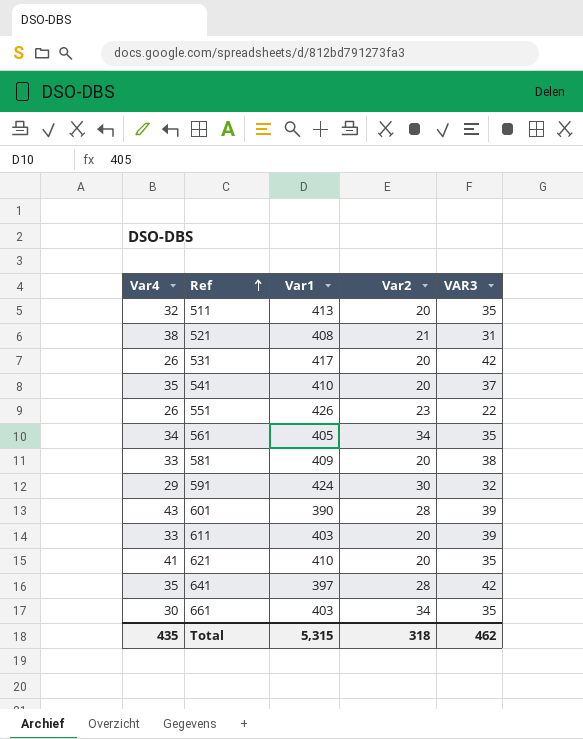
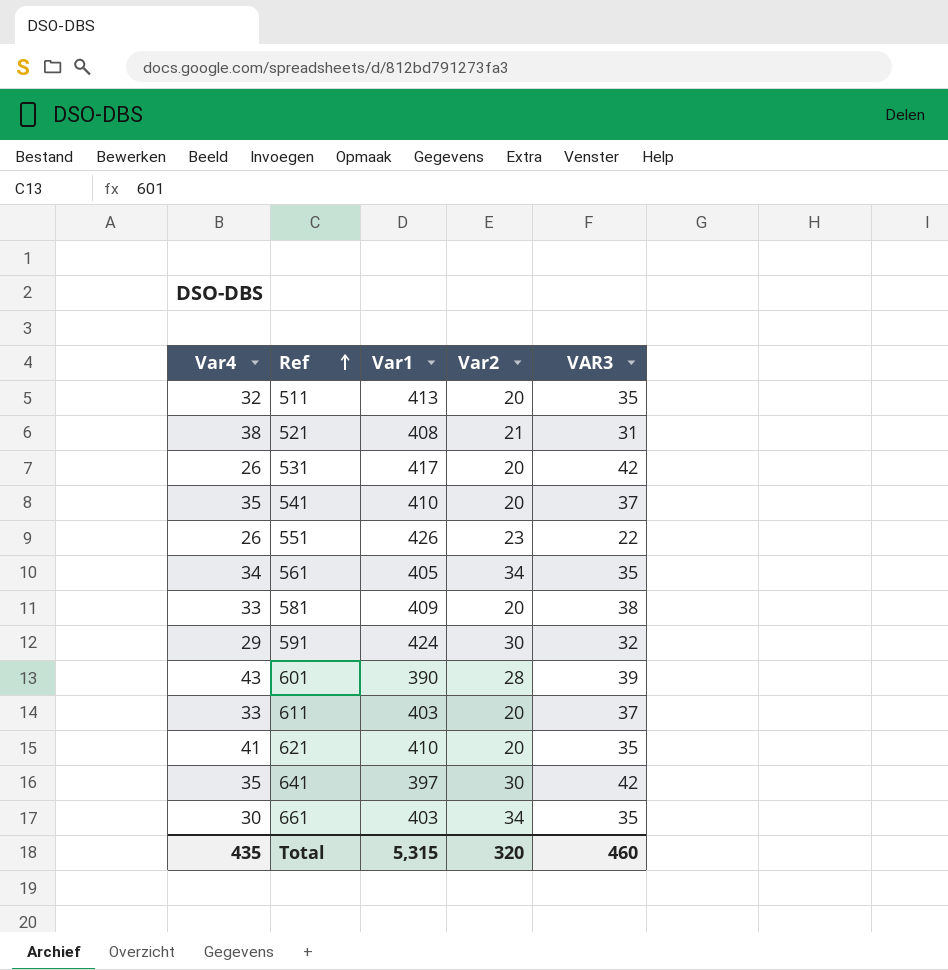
611 | VAR3: 39 -> 37
641 | Var2: 28 -> 30
Total | Var2: 318 -> 320
Total | VAR3: 462 -> 460

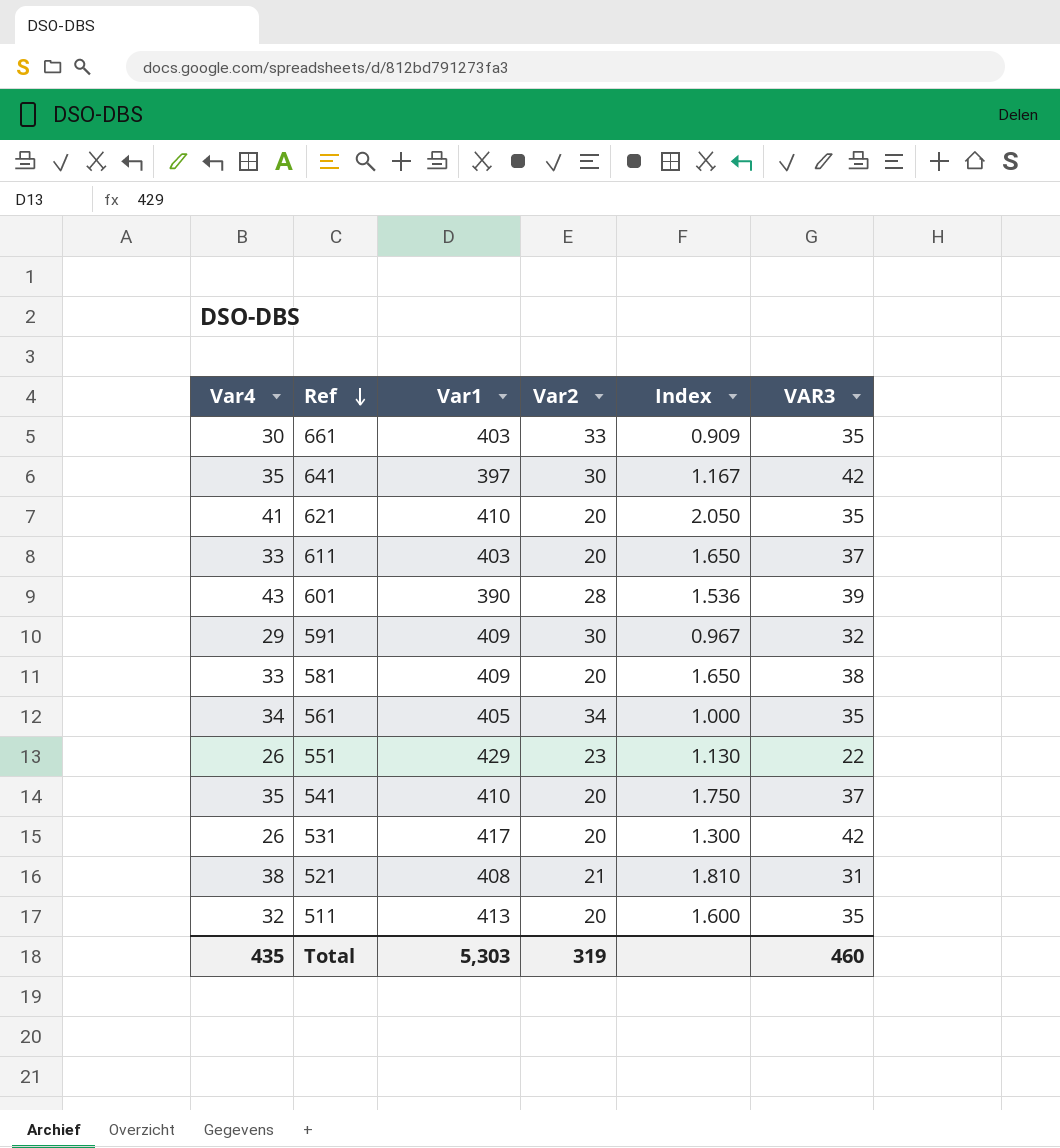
row order: Ref ascending -> Ref descending
column Index | formula: none -> [Var4] / [Var2]
661 | Var2: 34 -> 33
591 | Var1: 424 -> 409
551 | Var1: 426 -> 429
Total | Var1: 5,315 -> 5,303
Total | Var2: 320 -> 319

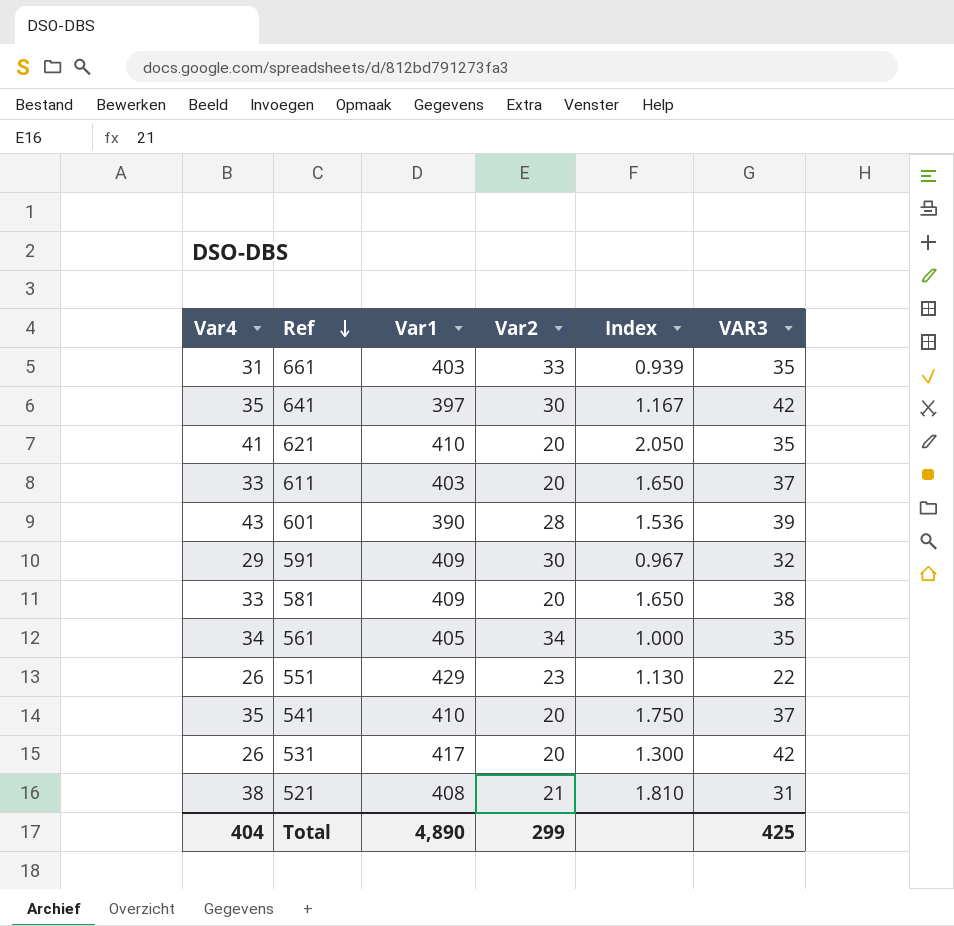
row 511: 32 | 413 | 20 | 1.600 | 35 -> none
661 | Var4: 30 -> 31
661 | Index: 0.909 -> 0.939
Total | Var4: 435 -> 404
Total | Var1: 5,303 -> 4,890
Total | Var2: 319 -> 299
Total | VAR3: 460 -> 425

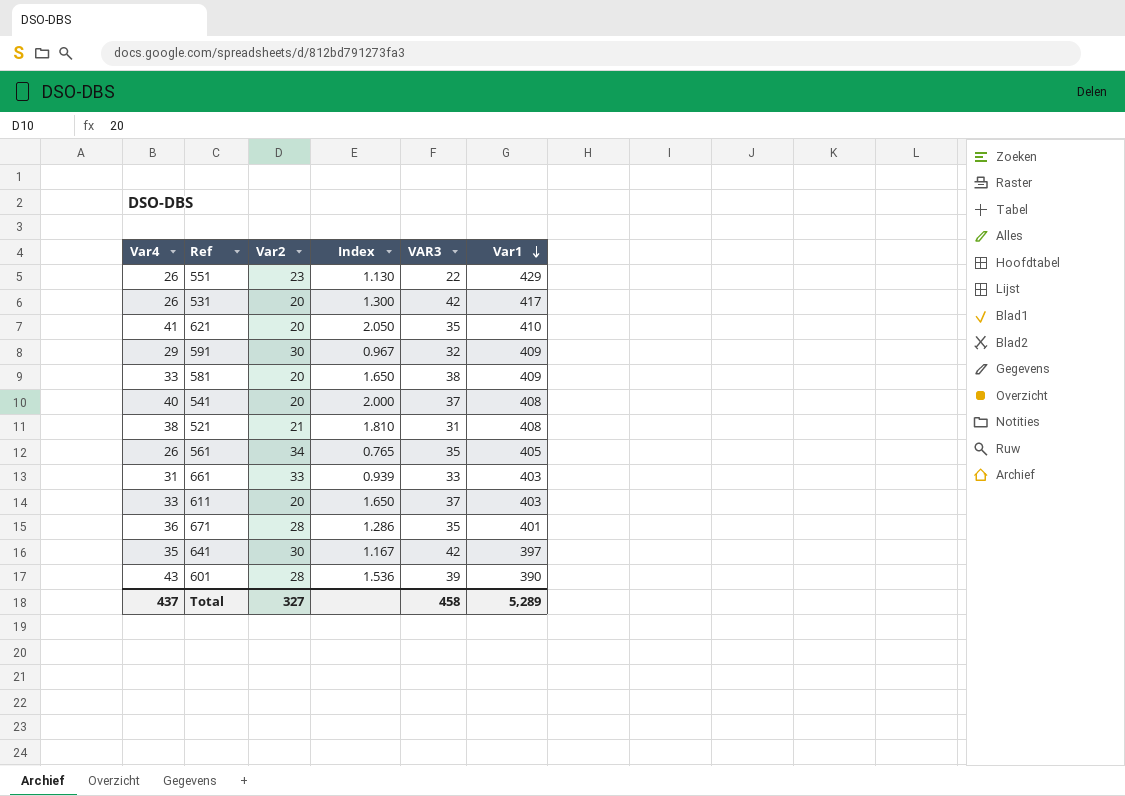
row order: Ref descending -> Var1 descending
column Var1 | position: 3 -> 6
541 | Var4: 35 -> 40
541 | Index: 1.750 -> 2.000
541 | Var1: 410 -> 408
561 | Var4: 34 -> 26
561 | Index: 1.000 -> 0.765
661 | VAR3: 35 -> 33
row 671: none -> 36 | 28 | 1.286 | 35 | 401
Total | Var4: 404 -> 437
Total | Var2: 299 -> 327
Total | VAR3: 425 -> 458
Total | Var1: 4,890 -> 5,289

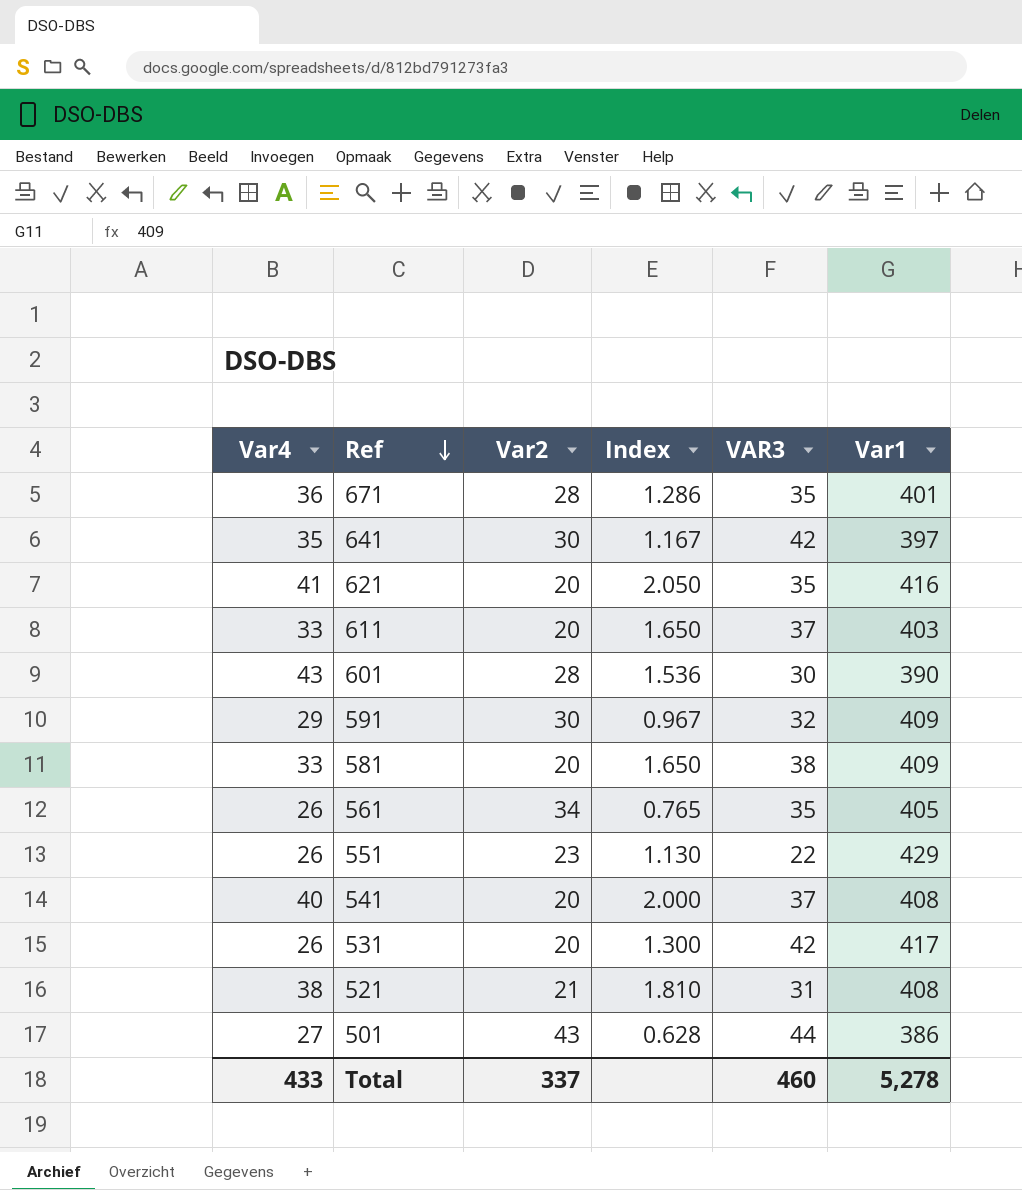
row order: Var1 descending -> Ref descending
row 661: 31 | 33 | 0.939 | 33 | 403 -> none
621 | Var1: 410 -> 416
601 | VAR3: 39 -> 30
row 501: none -> 27 | 43 | 0.628 | 44 | 386
Total | Var4: 437 -> 433
Total | Var2: 327 -> 337
Total | VAR3: 458 -> 460
Total | Var1: 5,289 -> 5,278

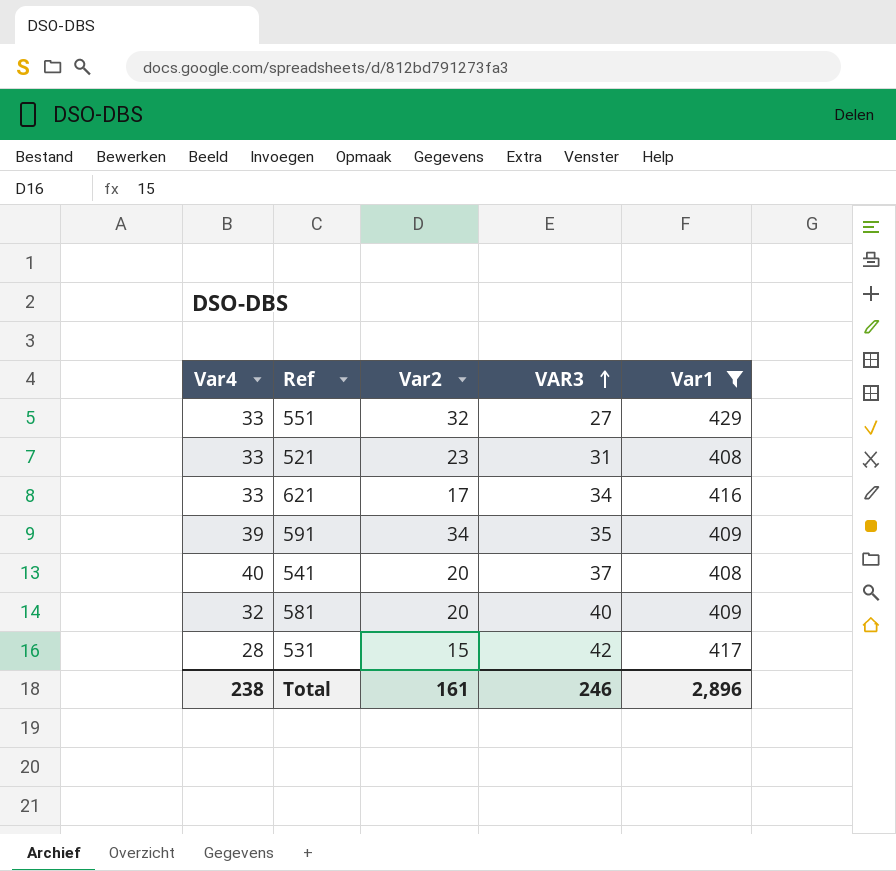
filter: none -> Var1 >= 408
row order: Ref descending -> VAR3 ascending
column Index | formula: [Var4] / [Var2] -> none
551 | Var4: 26 -> 33
551 | Var2: 23 -> 32
551 | VAR3: 22 -> 27
521 | Var4: 38 -> 33
521 | Var2: 21 -> 23
621 | Var4: 41 -> 33
621 | Var2: 20 -> 17
621 | VAR3: 35 -> 34
591 | Var4: 29 -> 39
591 | Var2: 30 -> 34
591 | VAR3: 32 -> 35
581 | Var4: 33 -> 32
581 | VAR3: 38 -> 40
531 | Var4: 26 -> 28
531 | Var2: 20 -> 15
Total | Var4: 433 -> 238
Total | Var2: 337 -> 161
Total | VAR3: 460 -> 246
Total | Var1: 5,278 -> 2,896

